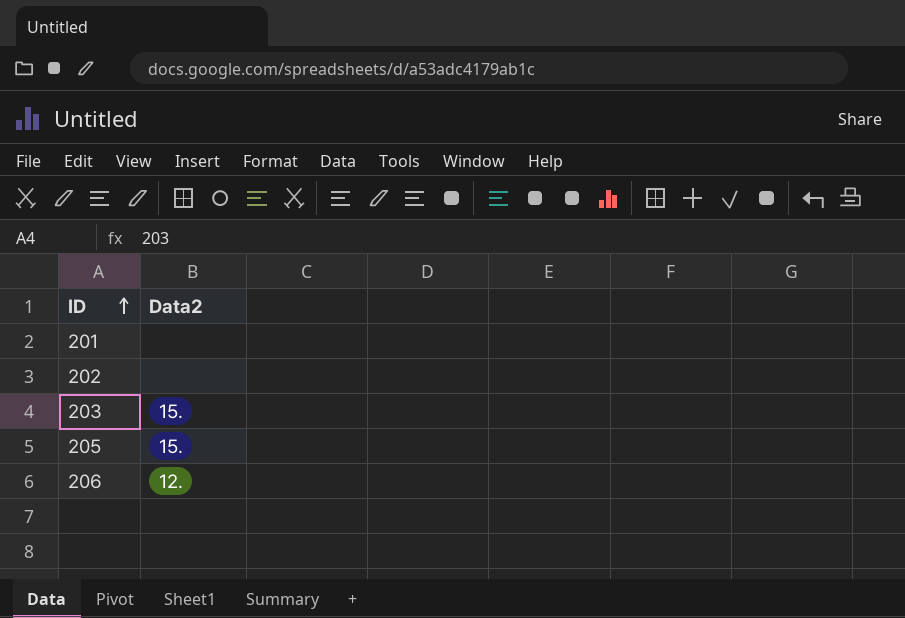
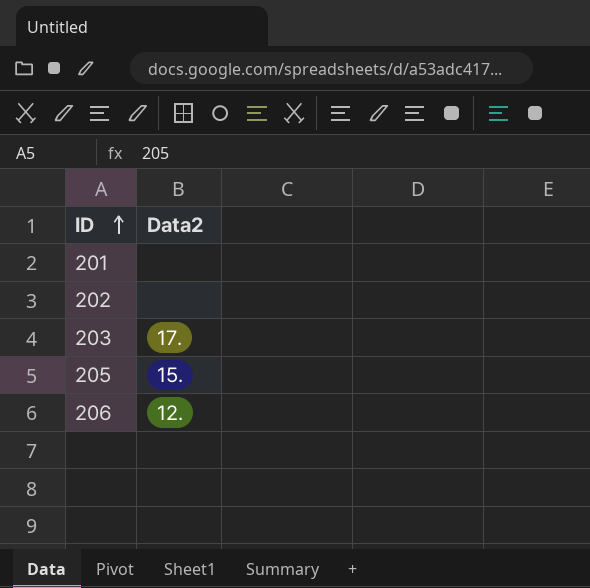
203 | Data2: 15. -> 17.

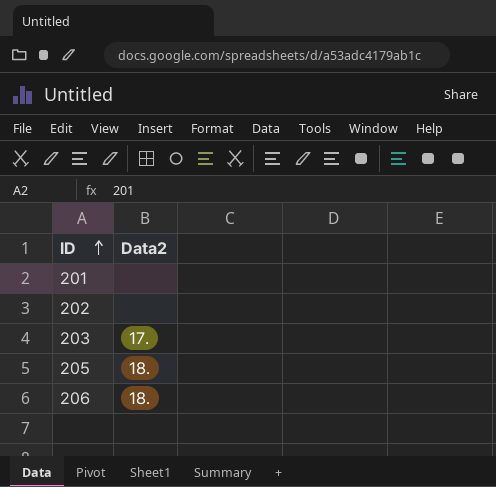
205 | Data2: 15. -> 18.
206 | Data2: 12. -> 18.

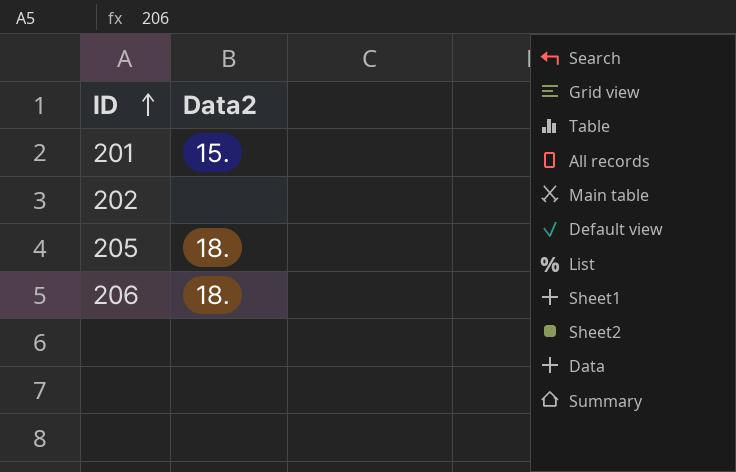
row 203: 17. -> none
201 | Data2: none -> 15.

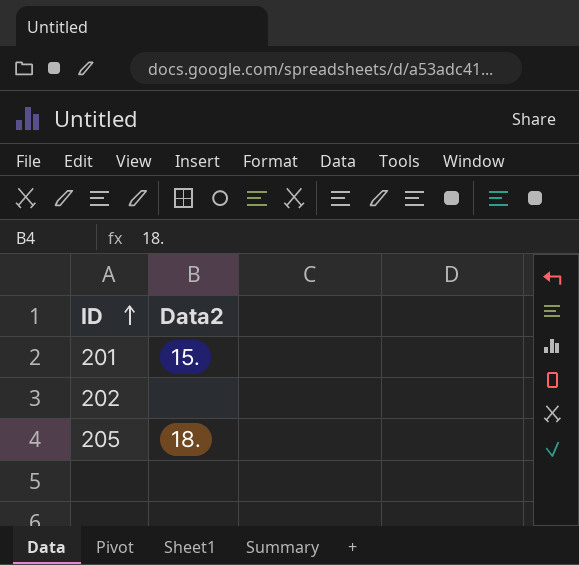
row 206: 18. -> none

